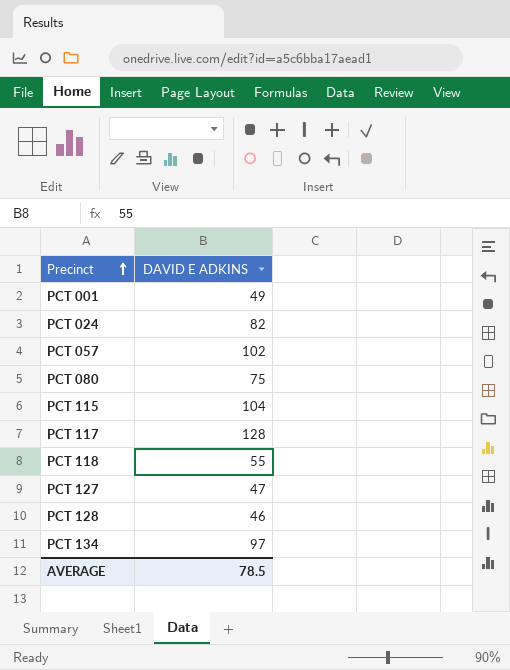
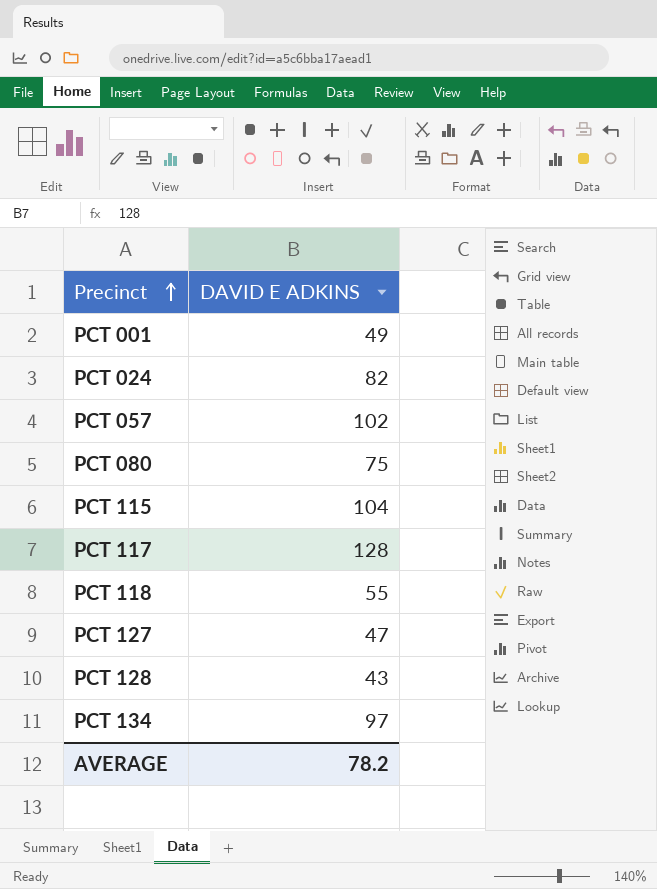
PCT 128 | DAVID E ADKINS: 46 -> 43
AVERAGE | DAVID E ADKINS: 78.5 -> 78.2

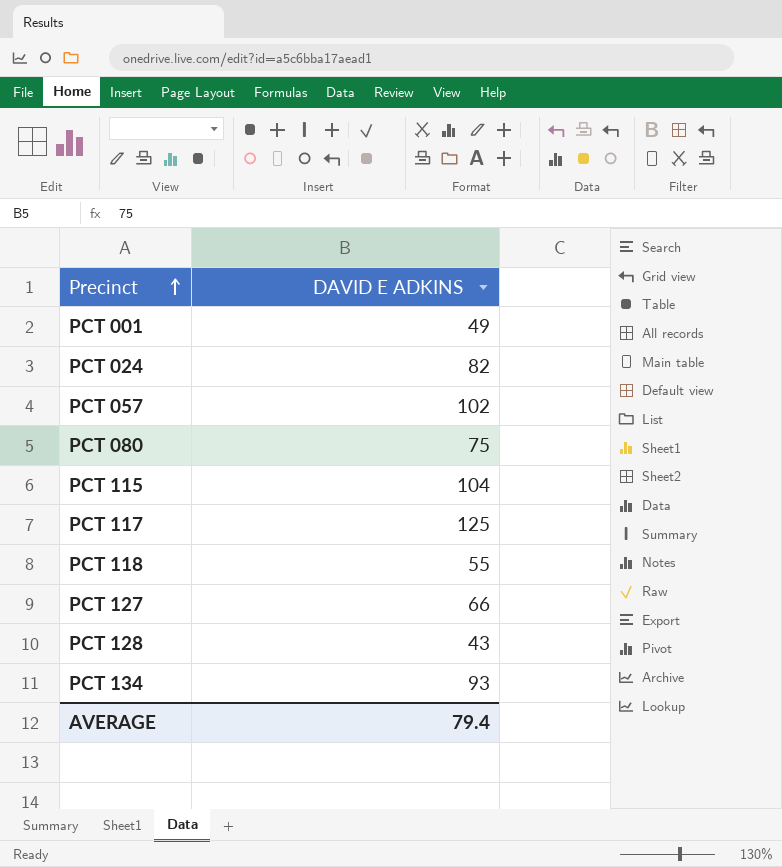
PCT 117 | DAVID E ADKINS: 128 -> 125
PCT 127 | DAVID E ADKINS: 47 -> 66
PCT 134 | DAVID E ADKINS: 97 -> 93
AVERAGE | DAVID E ADKINS: 78.2 -> 79.4

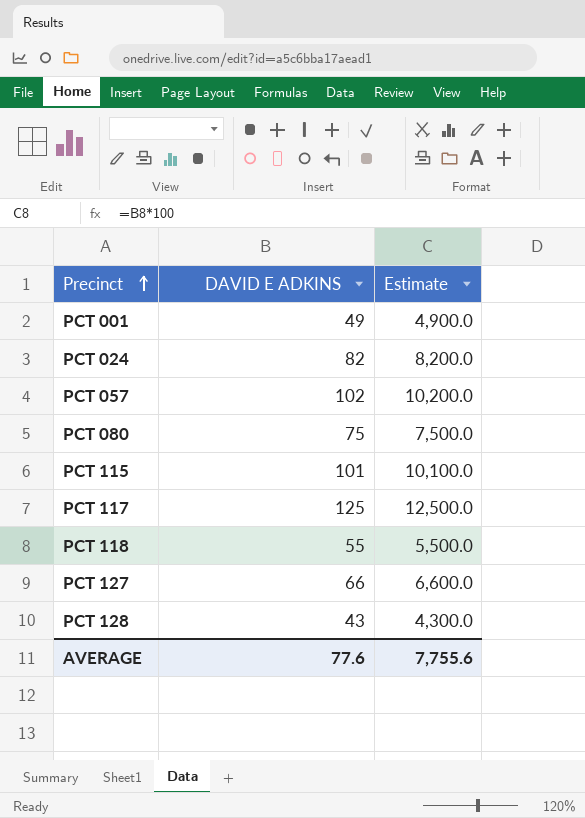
column Estimate | formula: none -> [DAVID E ADKINS] * 100
row PCT 134: 93 -> none
PCT 115 | DAVID E ADKINS: 104 -> 101
AVERAGE | DAVID E ADKINS: 79.4 -> 77.6

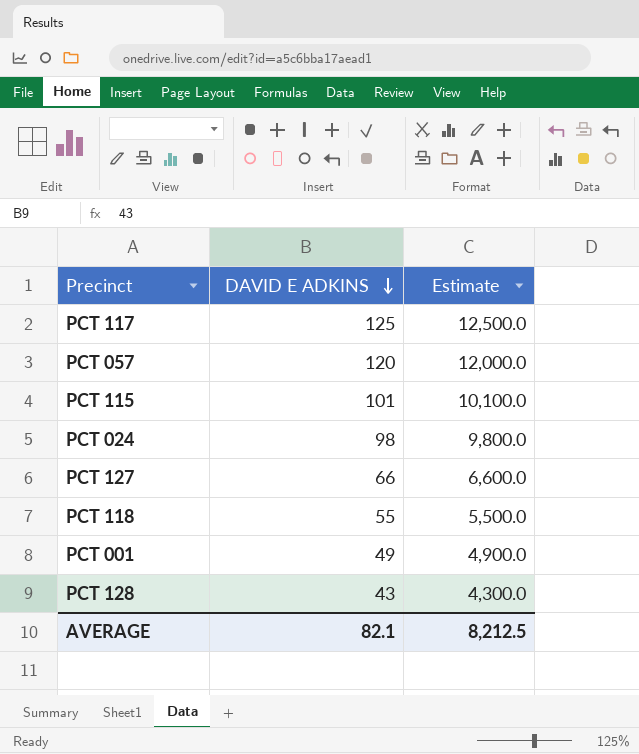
row order: Precinct ascending -> DAVID E ADKINS descending
row PCT 080: 75 | 7,500.0 -> none
PCT 057 | DAVID E ADKINS: 102 -> 120
PCT 057 | Estimate: 10,200.0 -> 12,000.0
PCT 024 | DAVID E ADKINS: 82 -> 98
PCT 024 | Estimate: 8,200.0 -> 9,800.0
AVERAGE | DAVID E ADKINS: 77.6 -> 82.1
AVERAGE | Estimate: 7,755.6 -> 8,212.5

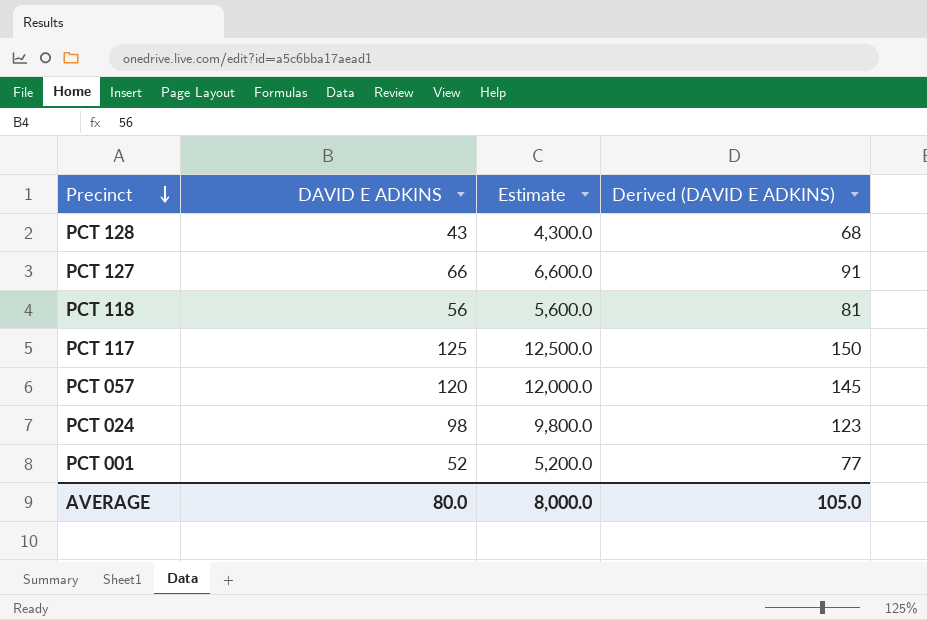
row order: DAVID E ADKINS descending -> Precinct descending
column Derived (DAVID E ADKINS) | formula: none -> [DAVID E ADKINS] + 25
row PCT 115: 101 | 10,100.0 -> none
PCT 118 | DAVID E ADKINS: 55 -> 56
PCT 118 | Estimate: 5,500.0 -> 5,600.0
PCT 001 | DAVID E ADKINS: 49 -> 52
PCT 001 | Estimate: 4,900.0 -> 5,200.0
AVERAGE | DAVID E ADKINS: 82.1 -> 80.0
AVERAGE | Estimate: 8,212.5 -> 8,000.0

